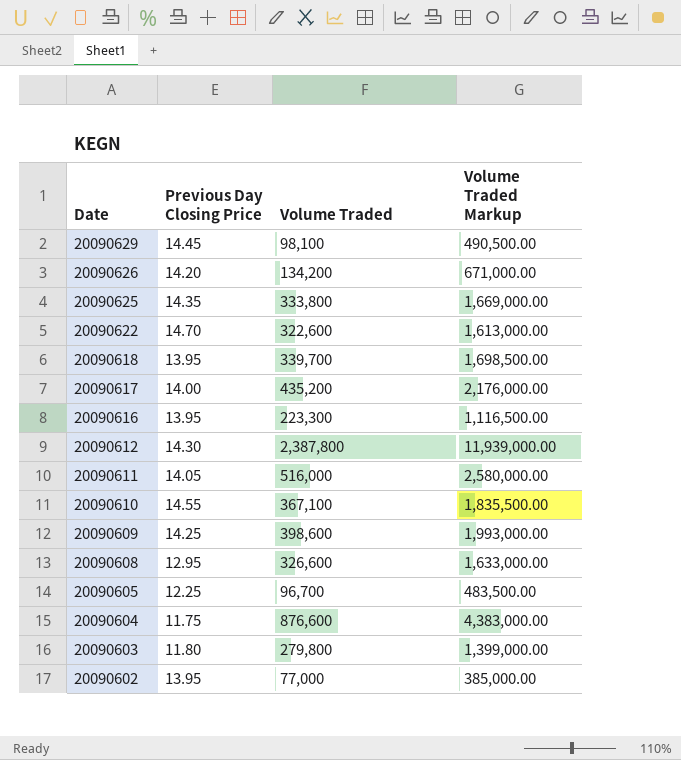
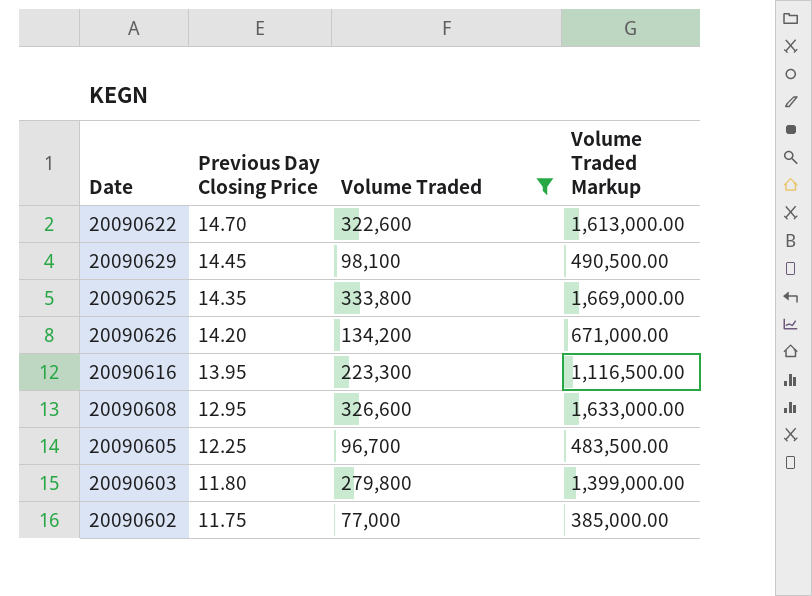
filter: none -> Volume Traded <= 333,800
row order: Date descending -> Previous Day Closing Price descending
20090602 | Previous Day Closing Price: 13.95 -> 11.75

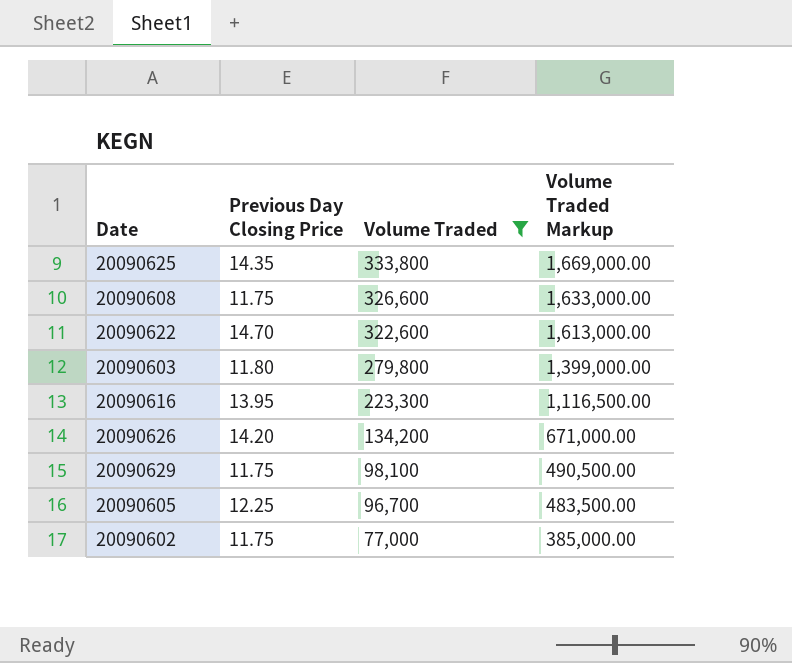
row order: Previous Day Closing Price descending -> Volume Traded descending
20090608 | Previous Day Closing Price: 12.95 -> 11.75
20090629 | Previous Day Closing Price: 14.45 -> 11.75

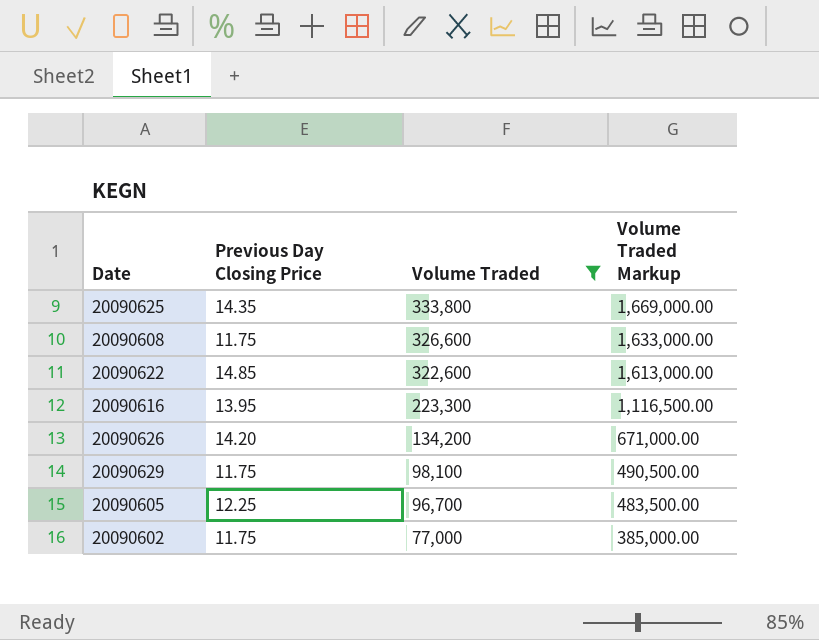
row 20090603: 11.80 | 279,800 | 1,399,000.00 -> none
20090622 | Previous Day Closing Price: 14.70 -> 14.85

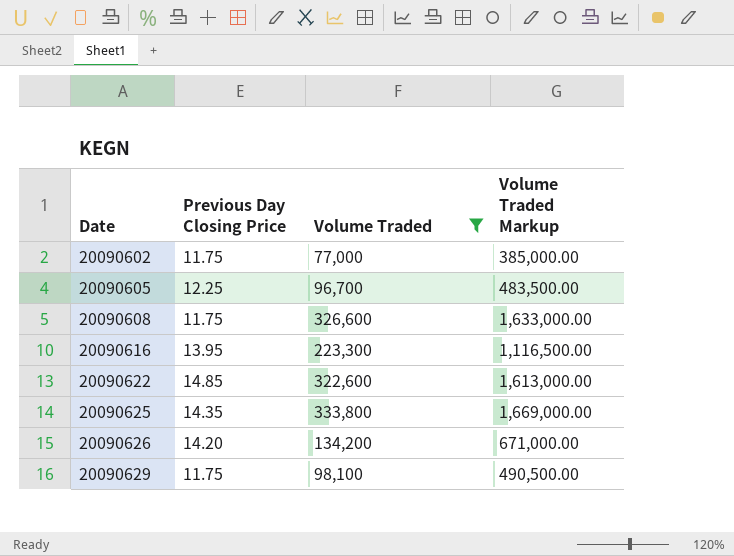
row order: Volume Traded descending -> Date ascending

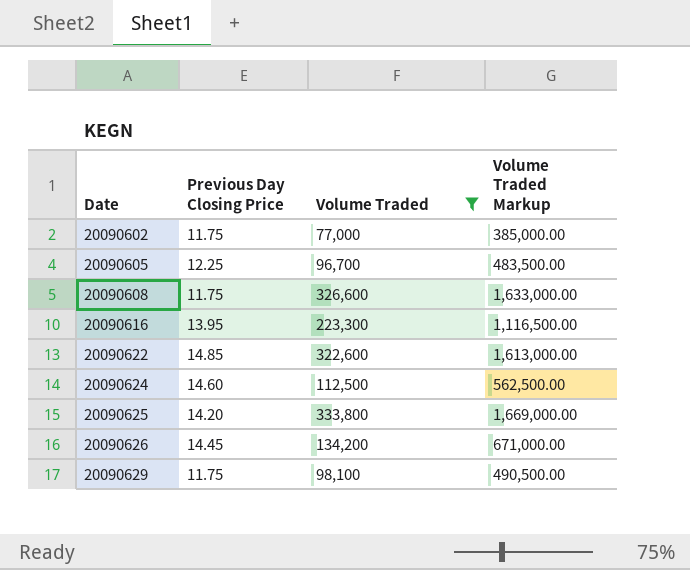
row 20090624: none -> 14.60 | 112,500 | 562,500.00
20090625 | Previous Day Closing Price: 14.35 -> 14.20
20090626 | Previous Day Closing Price: 14.20 -> 14.45

